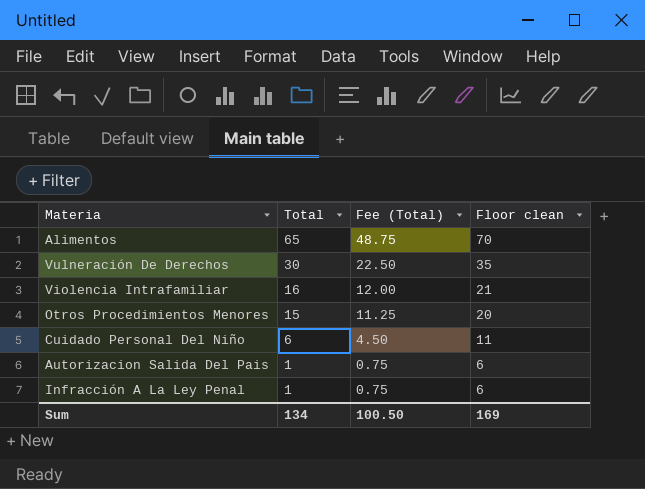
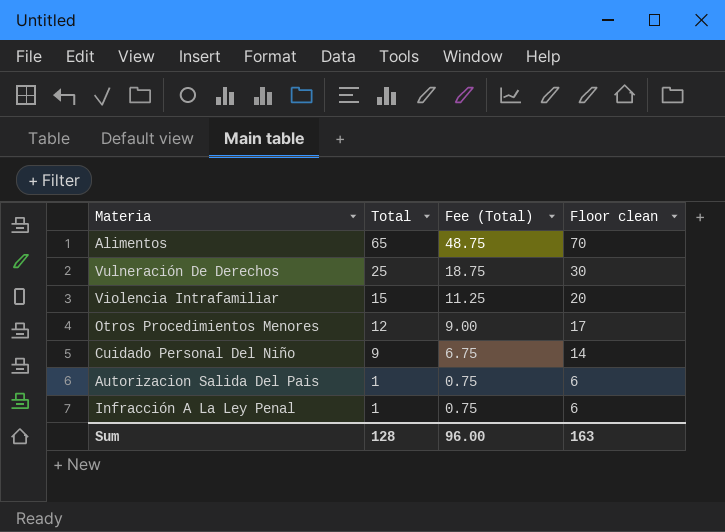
Vulneración De Derechos | Total: 30 -> 25
Vulneración De Derechos | Fee (Total): 22.50 -> 18.75
Vulneración De Derechos | Floor clean: 35 -> 30
Violencia Intrafamiliar | Total: 16 -> 15
Violencia Intrafamiliar | Fee (Total): 12.00 -> 11.25
Violencia Intrafamiliar | Floor clean: 21 -> 20
Otros Procedimientos Menores | Total: 15 -> 12
Otros Procedimientos Menores | Fee (Total): 11.25 -> 9.00
Otros Procedimientos Menores | Floor clean: 20 -> 17
Cuidado Personal Del Niño | Total: 6 -> 9
Cuidado Personal Del Niño | Fee (Total): 4.50 -> 6.75
Cuidado Personal Del Niño | Floor clean: 11 -> 14
Sum | Total: 134 -> 128
Sum | Fee (Total): 100.50 -> 96.00
Sum | Floor clean: 169 -> 163

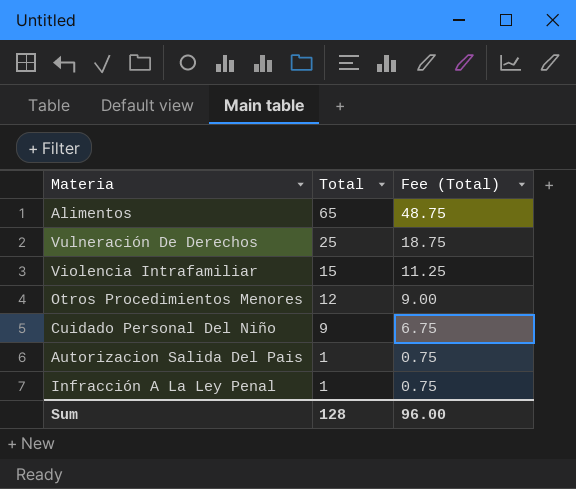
column Floor clean | formula: [Total] + 5 -> none

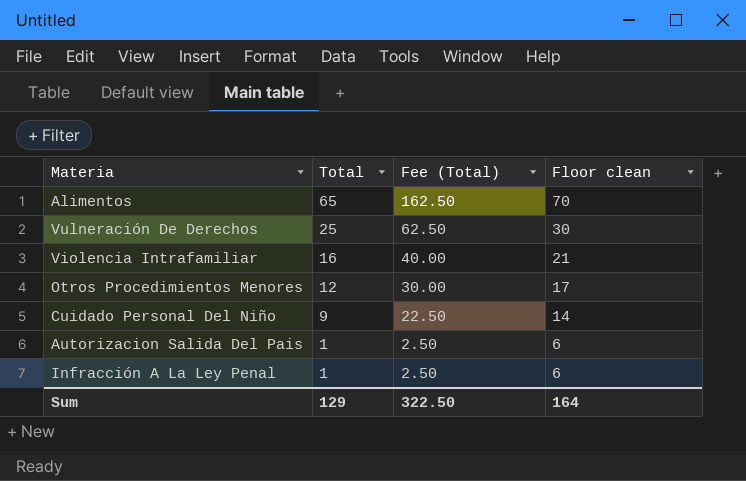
column Fee (Total) | formula: [Total] * 0.75 -> [Total] * 2.5
column Floor clean | formula: none -> [Total] + 5
Violencia Intrafamiliar | Total: 15 -> 16
Sum | Total: 128 -> 129
Sum | Fee (Total): 96.00 -> 322.50

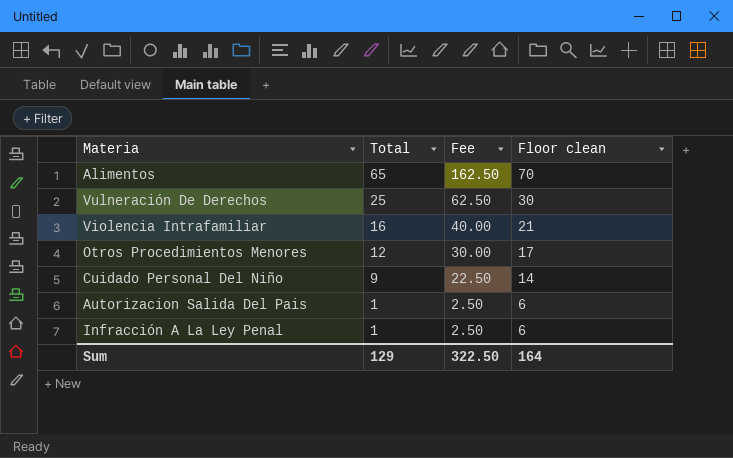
column name: Fee (Total) -> Fee

